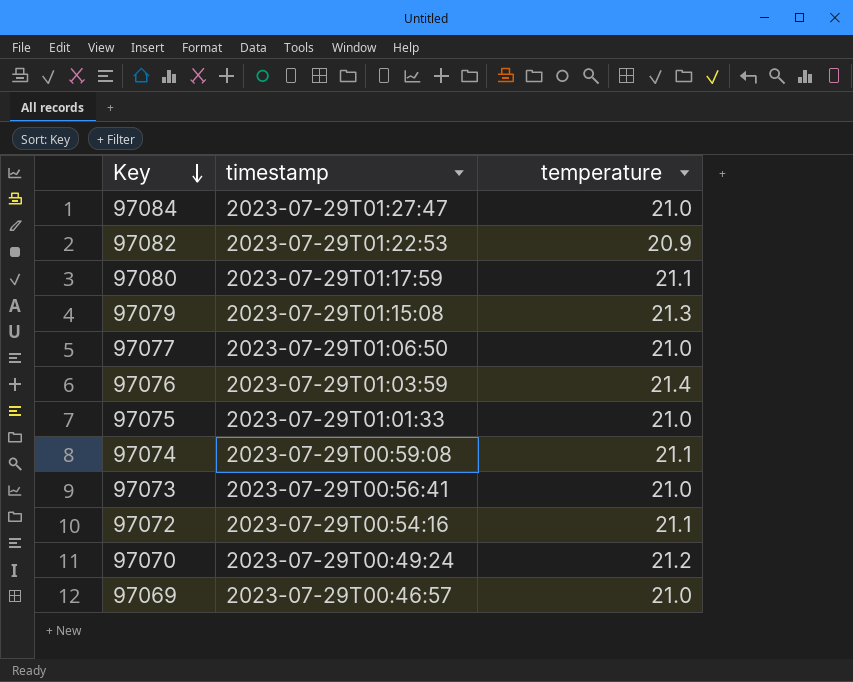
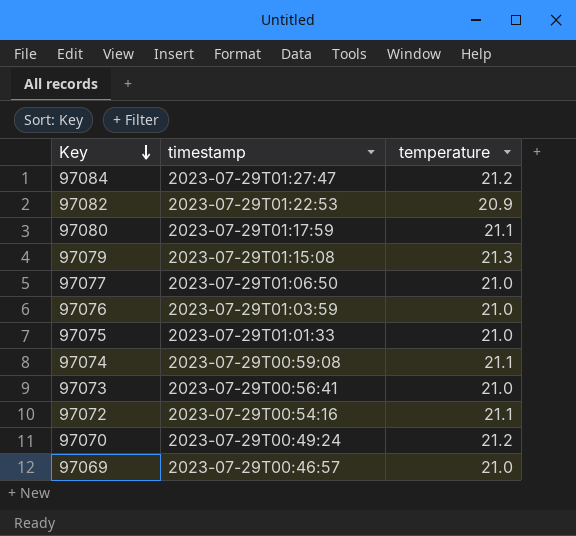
97084 | temperature: 21.0 -> 21.2
97076 | temperature: 21.4 -> 21.0

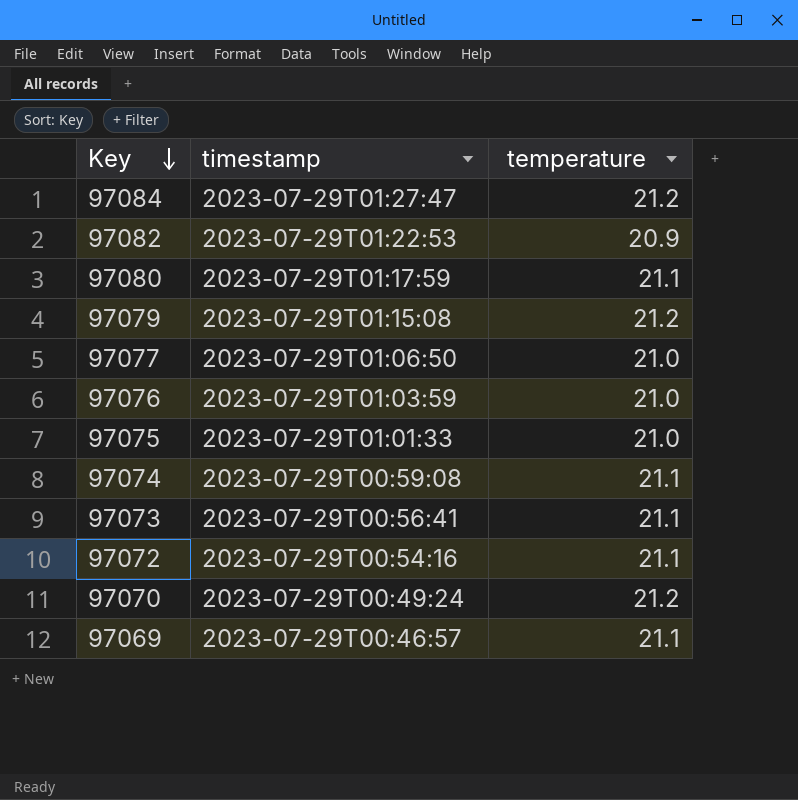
97079 | temperature: 21.3 -> 21.2
97073 | temperature: 21.0 -> 21.1
97069 | temperature: 21.0 -> 21.1

